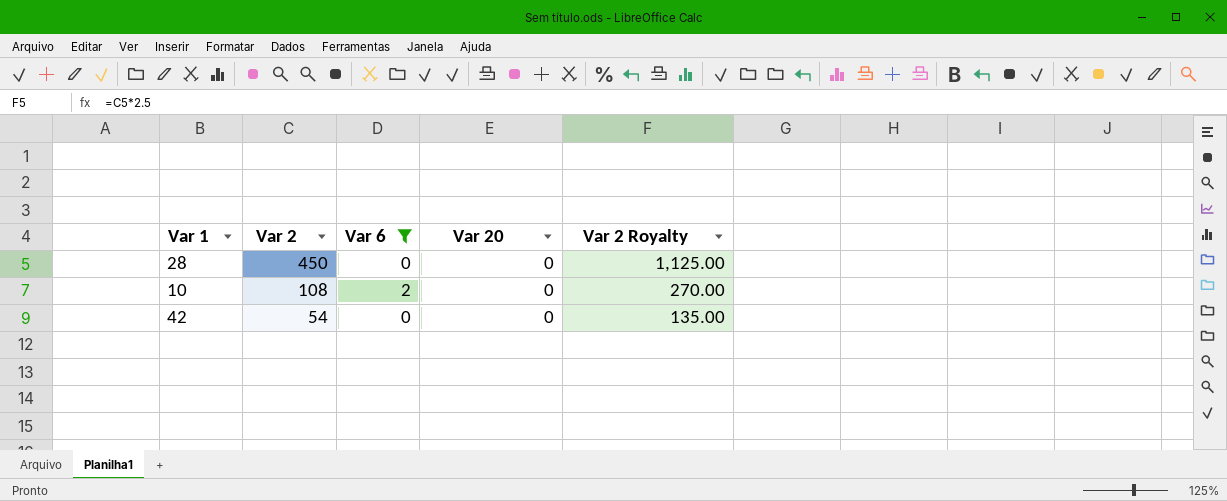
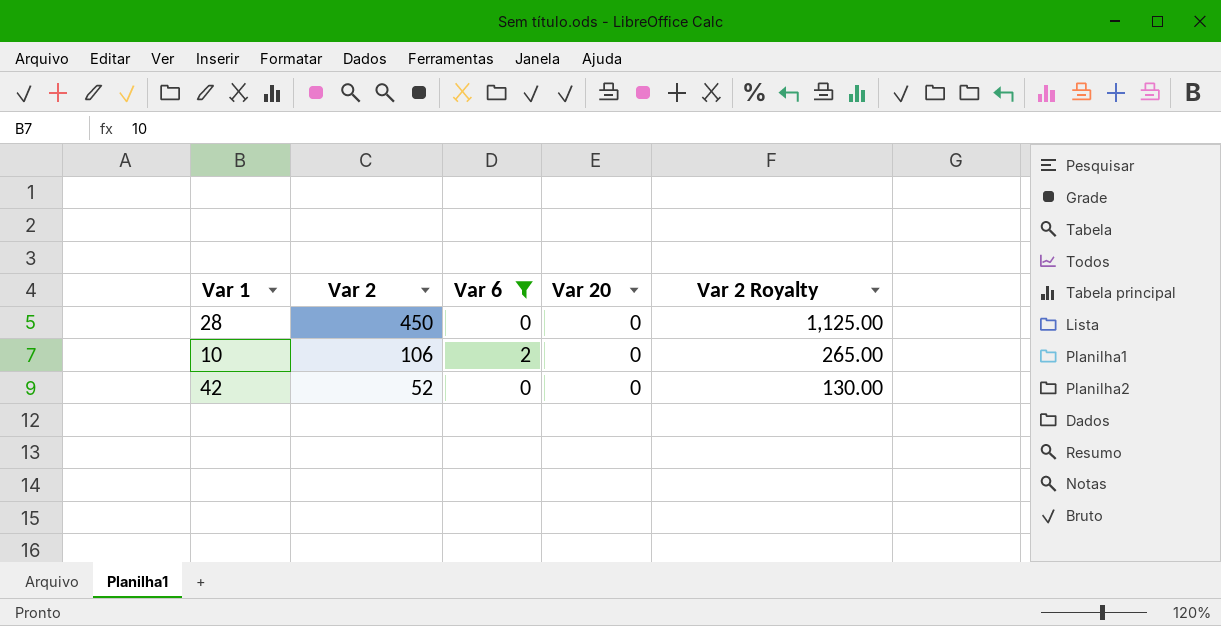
10 | Var 2: 108 -> 106
10 | Var 2 Royalty: 270.00 -> 265.00
42 | Var 2: 54 -> 52
42 | Var 2 Royalty: 135.00 -> 130.00

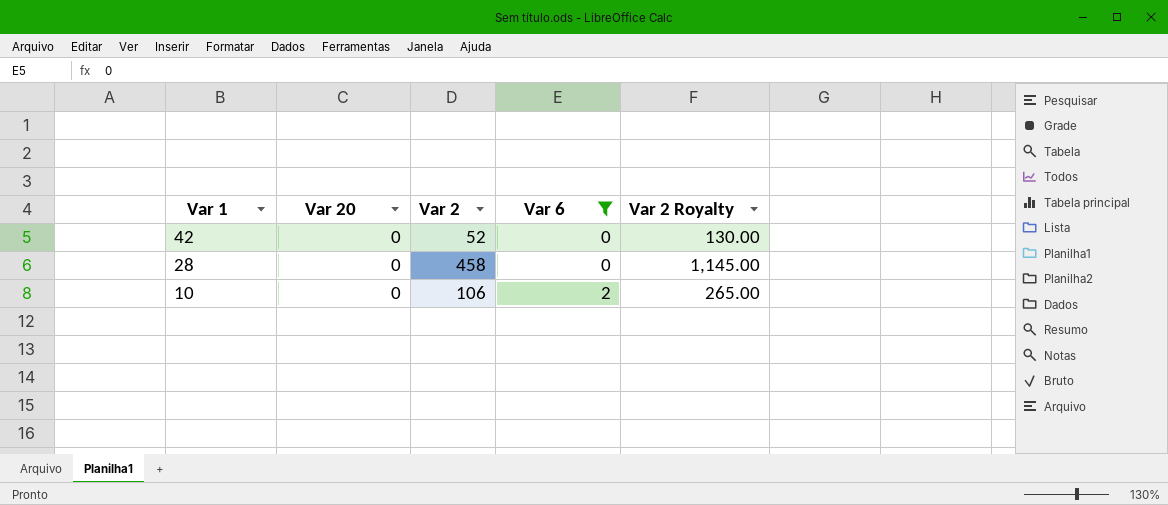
row order: Var 2 descending -> Var 1 descending
column Var 20 | position: 4 -> 2
28 | Var 2: 450 -> 458
28 | Var 2 Royalty: 1,125.00 -> 1,145.00

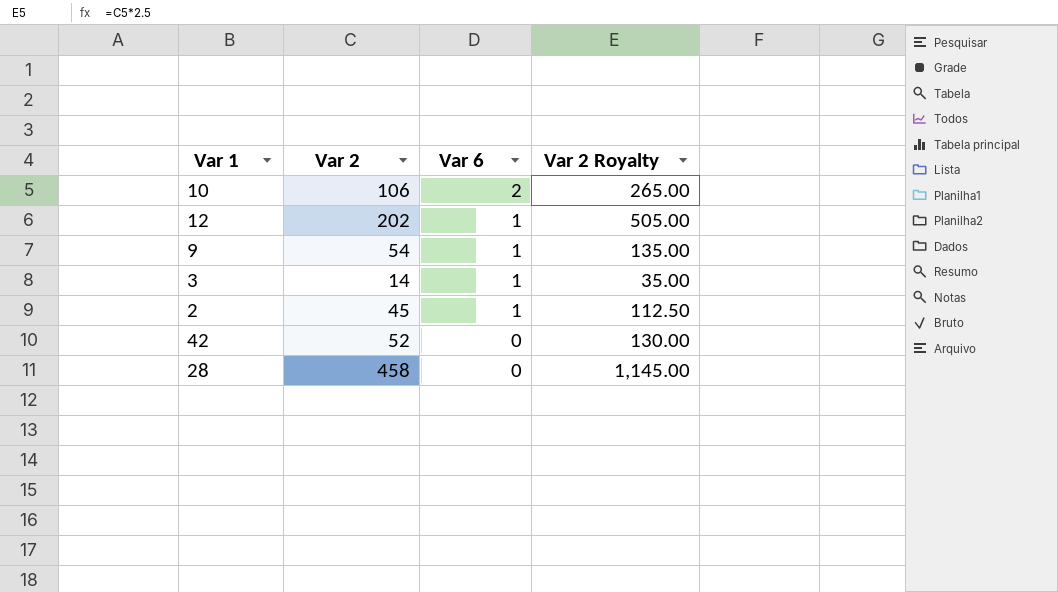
filter: Var 6 != 1 -> none
row order: Var 1 descending -> Var 6 descending
column Var 20 | position: 2 -> none

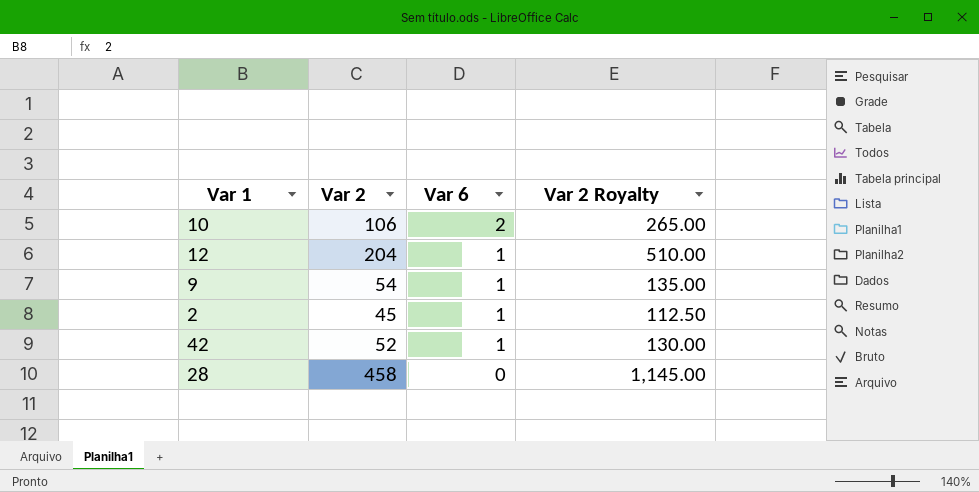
row 3: 14 | 1 | 35.00 -> none
12 | Var 2: 202 -> 204
12 | Var 2 Royalty: 505.00 -> 510.00
42 | Var 6: 0 -> 1

